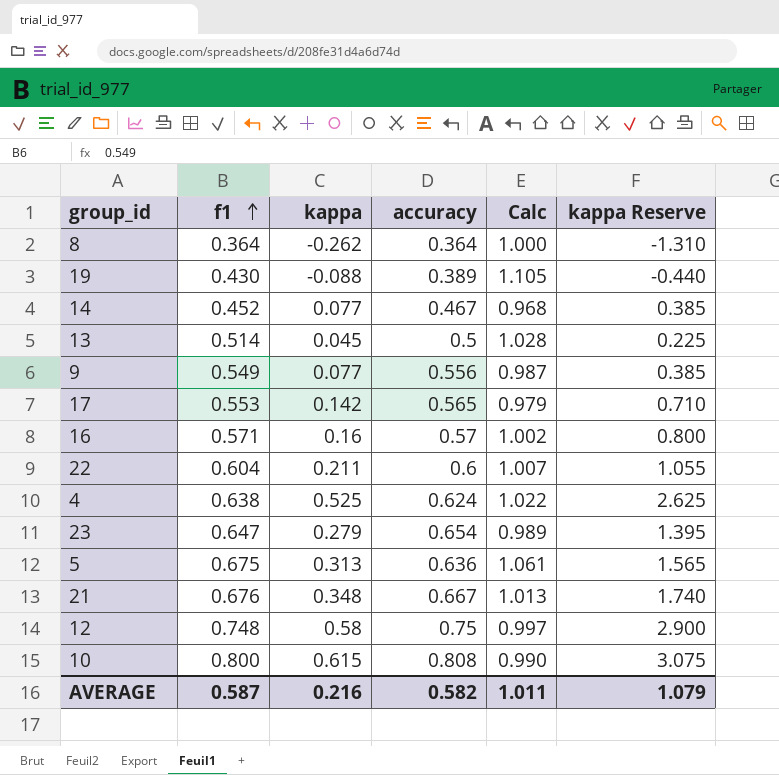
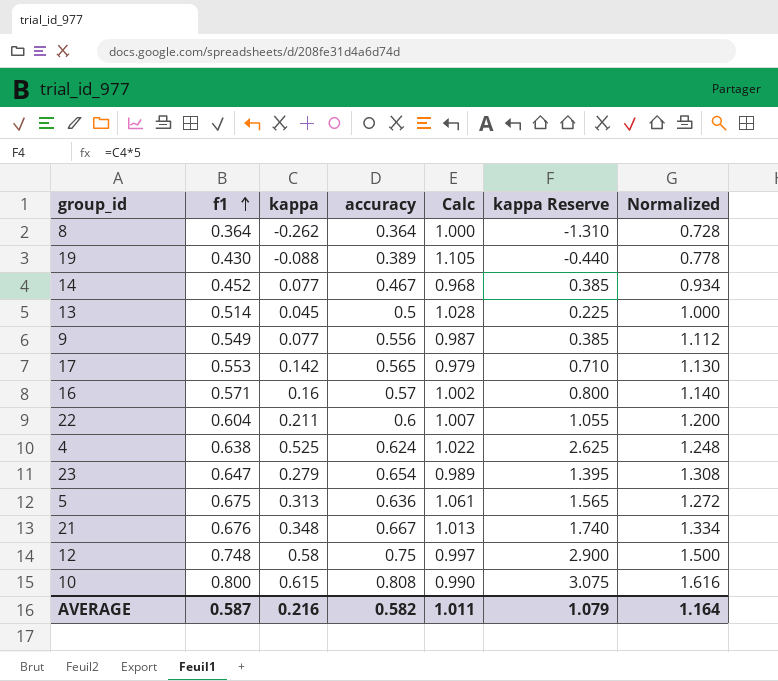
column Normalized | formula: none -> [accuracy] * 2

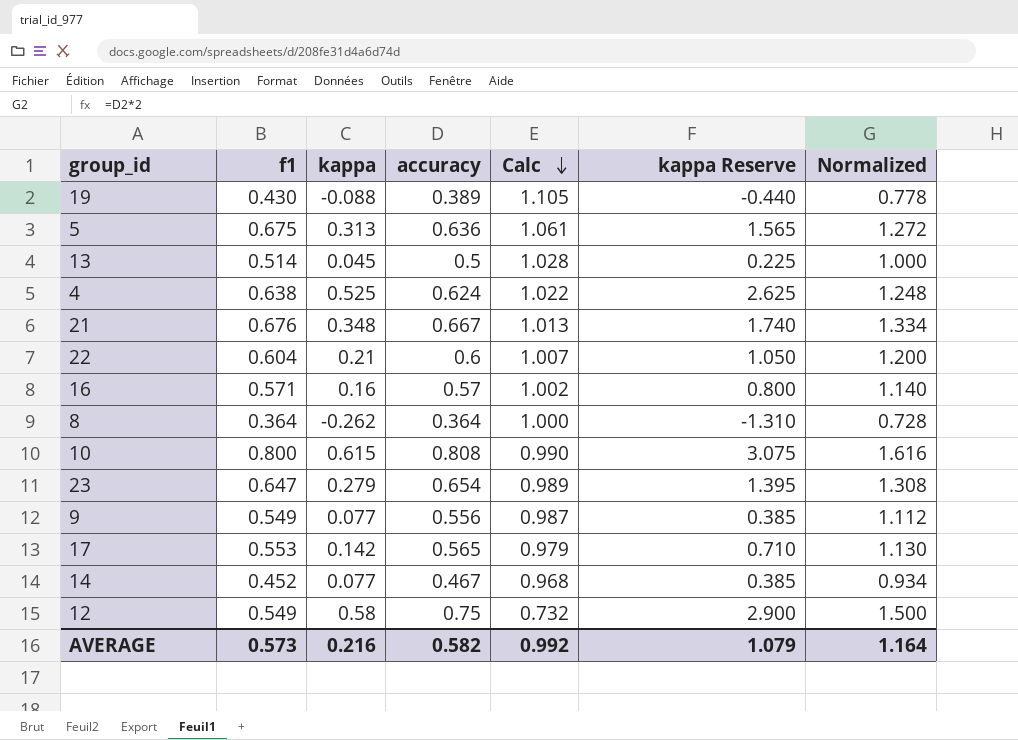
row order: f1 ascending -> Calc descending
22 | kappa: 0.211 -> 0.21
22 | kappa Reserve: 1.055 -> 1.050
12 | f1: 0.748 -> 0.549
12 | Calc: 0.997 -> 0.732
AVERAGE | f1: 0.587 -> 0.573
AVERAGE | Calc: 1.011 -> 0.992

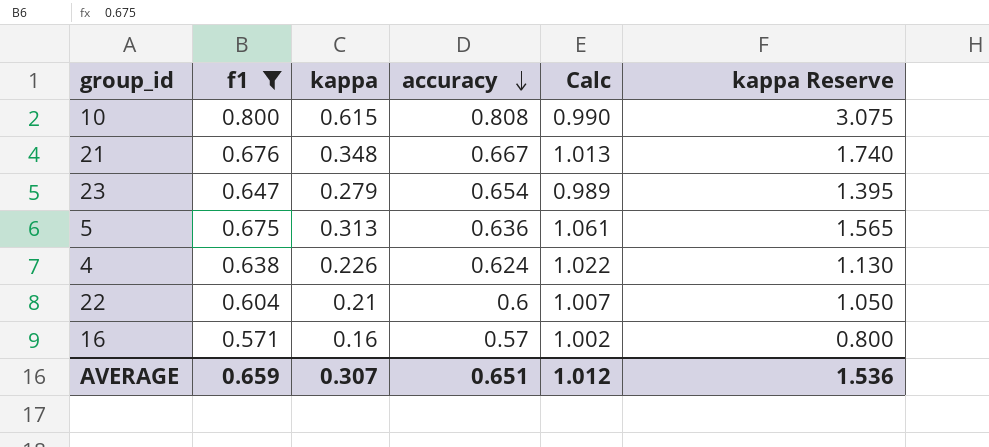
filter: none -> f1 >= 0.571
row order: Calc descending -> accuracy descending
column Normalized | formula: [accuracy] * 2 -> none
4 | kappa: 0.525 -> 0.226
4 | kappa Reserve: 2.625 -> 1.130
AVERAGE | f1: 0.573 -> 0.659
AVERAGE | kappa: 0.216 -> 0.307
AVERAGE | accuracy: 0.582 -> 0.651
AVERAGE | Calc: 0.992 -> 1.012
AVERAGE | kappa Reserve: 1.079 -> 1.536

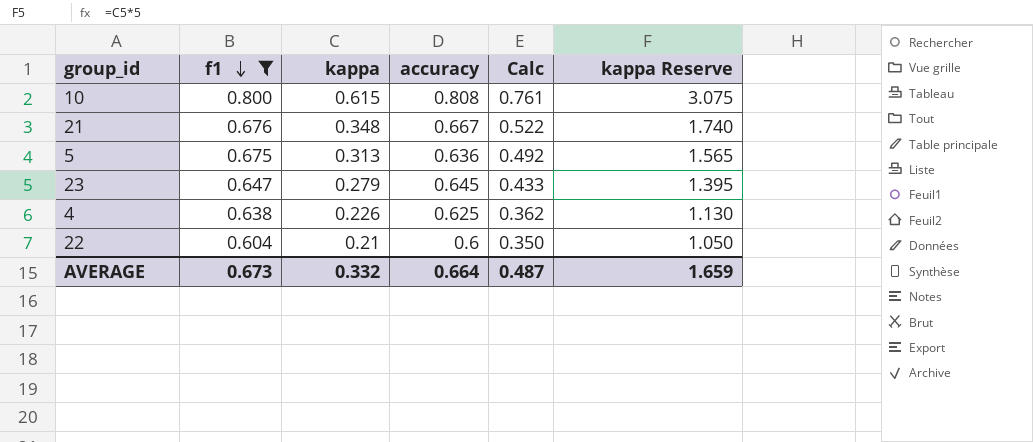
row order: accuracy descending -> f1 descending
column Calc | formula: [f1] / [accuracy] -> [kappa] / [accuracy]
row 16: 0.571 | 0.16 | 0.57 | 1.002 | 0.800 -> none
23 | accuracy: 0.654 -> 0.645
4 | accuracy: 0.624 -> 0.625
AVERAGE | f1: 0.659 -> 0.673
AVERAGE | kappa: 0.307 -> 0.332
AVERAGE | accuracy: 0.651 -> 0.664
AVERAGE | Calc: 1.012 -> 0.487
AVERAGE | kappa Reserve: 1.536 -> 1.659

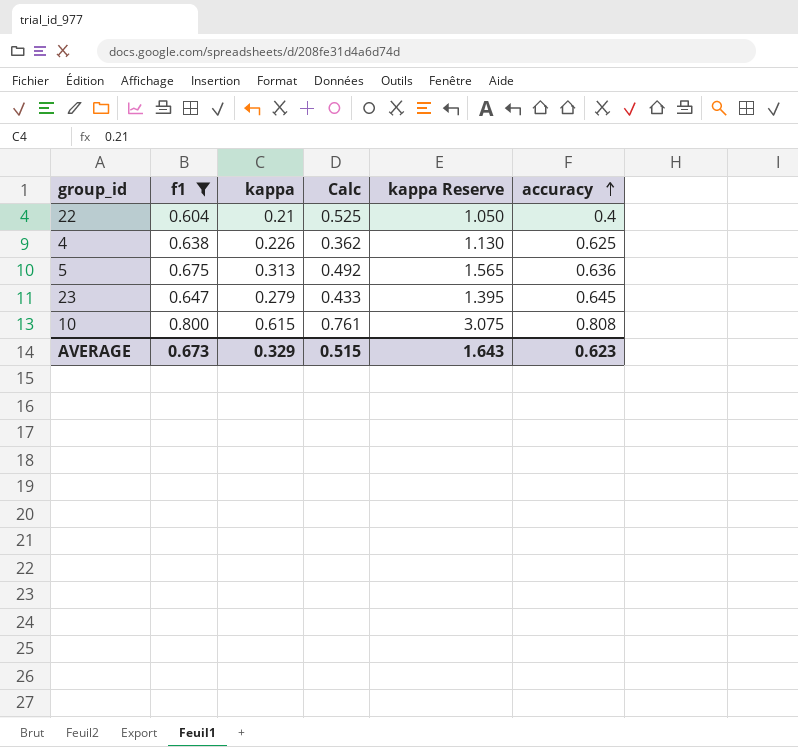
row order: f1 descending -> accuracy ascending
column accuracy | position: 4 -> 6
row 21: 0.676 | 0.348 | 0.667 | 0.522 | 1.740 -> none
22 | Calc: 0.350 -> 0.525
22 | accuracy: 0.6 -> 0.4
AVERAGE | kappa: 0.332 -> 0.329
AVERAGE | Calc: 0.487 -> 0.515
AVERAGE | kappa Reserve: 1.659 -> 1.643
AVERAGE | accuracy: 0.664 -> 0.623

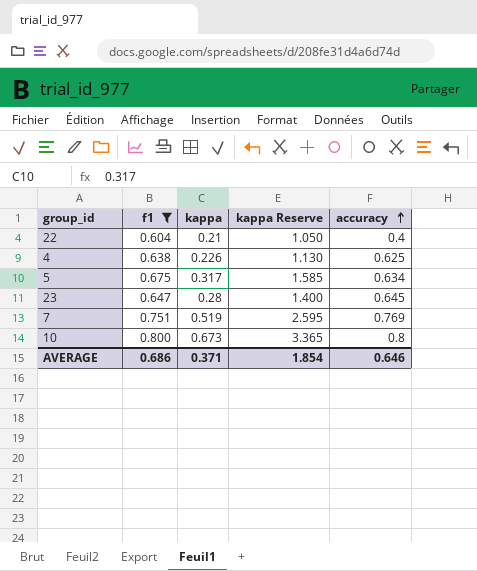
column Calc | formula: [kappa] / [accuracy] -> none
5 | kappa: 0.313 -> 0.317
5 | kappa Reserve: 1.565 -> 1.585
5 | accuracy: 0.636 -> 0.634
23 | kappa: 0.279 -> 0.28
23 | kappa Reserve: 1.395 -> 1.400
row 7: none -> 0.751 | 0.519 | 2.595 | 0.769
10 | kappa: 0.615 -> 0.673
10 | kappa Reserve: 3.075 -> 3.365
10 | accuracy: 0.808 -> 0.8
AVERAGE | f1: 0.673 -> 0.686
AVERAGE | kappa: 0.329 -> 0.371
AVERAGE | kappa Reserve: 1.643 -> 1.854
AVERAGE | accuracy: 0.623 -> 0.646

